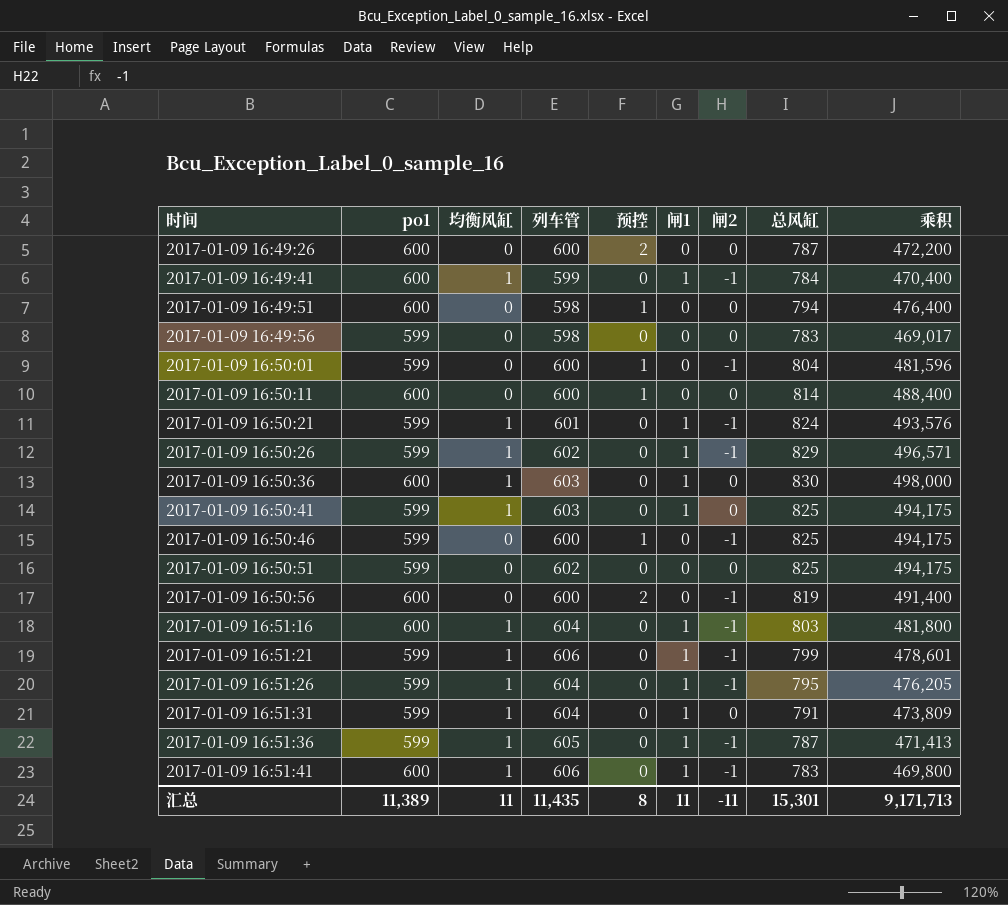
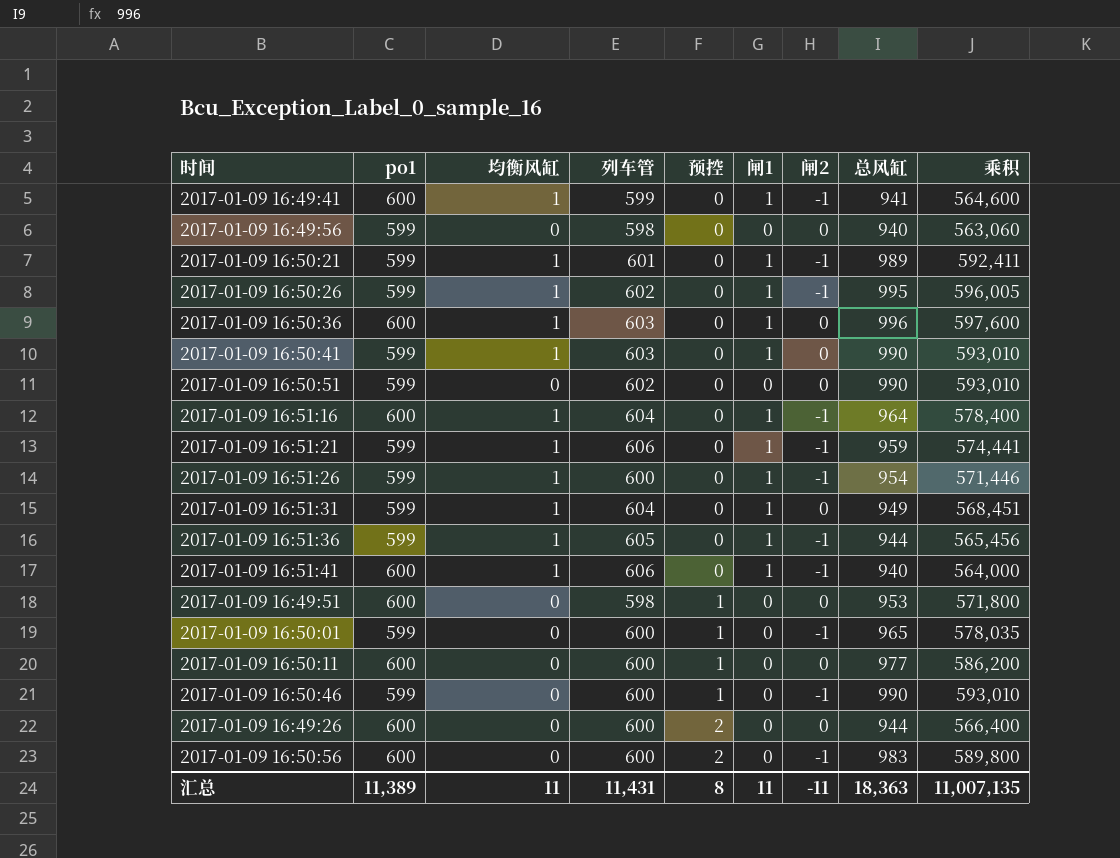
row order: 时间 ascending -> 预控 ascending
2017-01-09 16:49:41 | 总风缸: 784 -> 941
2017-01-09 16:49:41 | 乘积: 470,400 -> 564,600
2017-01-09 16:49:56 | 总风缸: 783 -> 940
2017-01-09 16:49:56 | 乘积: 469,017 -> 563,060
2017-01-09 16:50:21 | 总风缸: 824 -> 989
2017-01-09 16:50:21 | 乘积: 493,576 -> 592,411
2017-01-09 16:50:26 | 总风缸: 829 -> 995
2017-01-09 16:50:26 | 乘积: 496,571 -> 596,005
2017-01-09 16:50:36 | 总风缸: 830 -> 996
2017-01-09 16:50:36 | 乘积: 498,000 -> 597,600
2017-01-09 16:50:41 | 总风缸: 825 -> 990
2017-01-09 16:50:41 | 乘积: 494,175 -> 593,010
2017-01-09 16:50:51 | 总风缸: 825 -> 990
2017-01-09 16:50:51 | 乘积: 494,175 -> 593,010
2017-01-09 16:51:16 | 总风缸: 803 -> 964
2017-01-09 16:51:16 | 乘积: 481,800 -> 578,400
2017-01-09 16:51:21 | 总风缸: 799 -> 959
2017-01-09 16:51:21 | 乘积: 478,601 -> 574,441
2017-01-09 16:51:26 | 列车管: 604 -> 600
2017-01-09 16:51:26 | 总风缸: 795 -> 954
2017-01-09 16:51:26 | 乘积: 476,205 -> 571,446
2017-01-09 16:51:31 | 总风缸: 791 -> 949
2017-01-09 16:51:31 | 乘积: 473,809 -> 568,451
2017-01-09 16:51:36 | 总风缸: 787 -> 944
2017-01-09 16:51:36 | 乘积: 471,413 -> 565,456
2017-01-09 16:51:41 | 总风缸: 783 -> 940
2017-01-09 16:51:41 | 乘积: 469,800 -> 564,000
2017-01-09 16:49:51 | 总风缸: 794 -> 953
2017-01-09 16:49:51 | 乘积: 476,400 -> 571,800
2017-01-09 16:50:01 | 总风缸: 804 -> 965
2017-01-09 16:50:01 | 乘积: 481,596 -> 578,035
2017-01-09 16:50:11 | 总风缸: 814 -> 977
2017-01-09 16:50:11 | 乘积: 488,400 -> 586,200
2017-01-09 16:50:46 | 总风缸: 825 -> 990
2017-01-09 16:50:46 | 乘积: 494,175 -> 593,010
2017-01-09 16:49:26 | 总风缸: 787 -> 944
2017-01-09 16:49:26 | 乘积: 472,200 -> 566,400
2017-01-09 16:50:56 | 总风缸: 819 -> 983
2017-01-09 16:50:56 | 乘积: 491,400 -> 589,800
汇总 | 列车管: 11,435 -> 11,431
汇总 | 总风缸: 15,301 -> 18,363
汇总 | 乘积: 9,171,713 -> 11,007,135

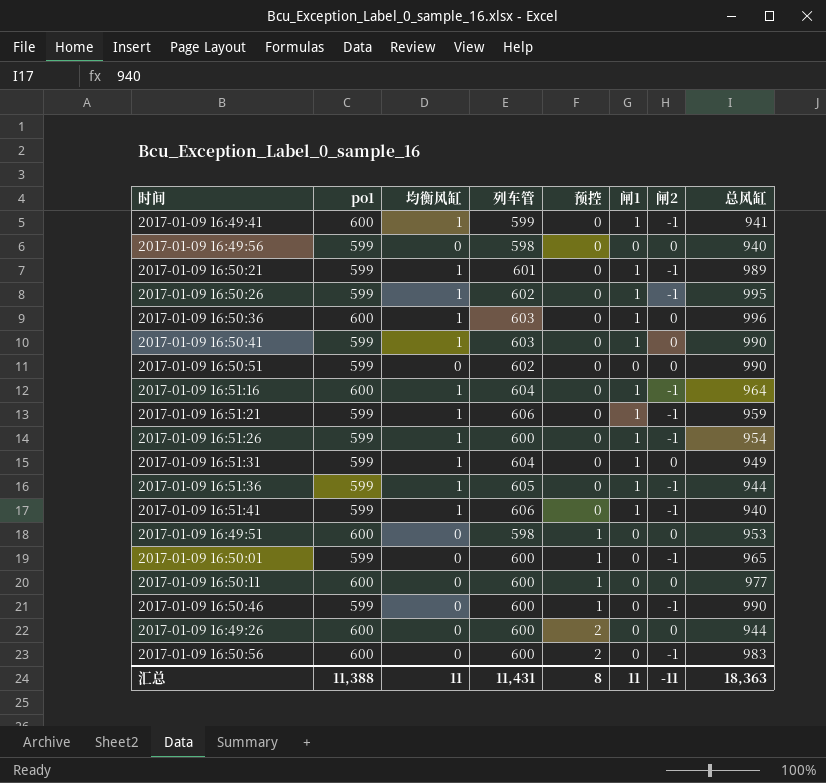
column 乘积 | formula: [po1] * [总风缸] -> none
2017-01-09 16:51:41 | po1: 600 -> 599
汇总 | po1: 11,389 -> 11,388

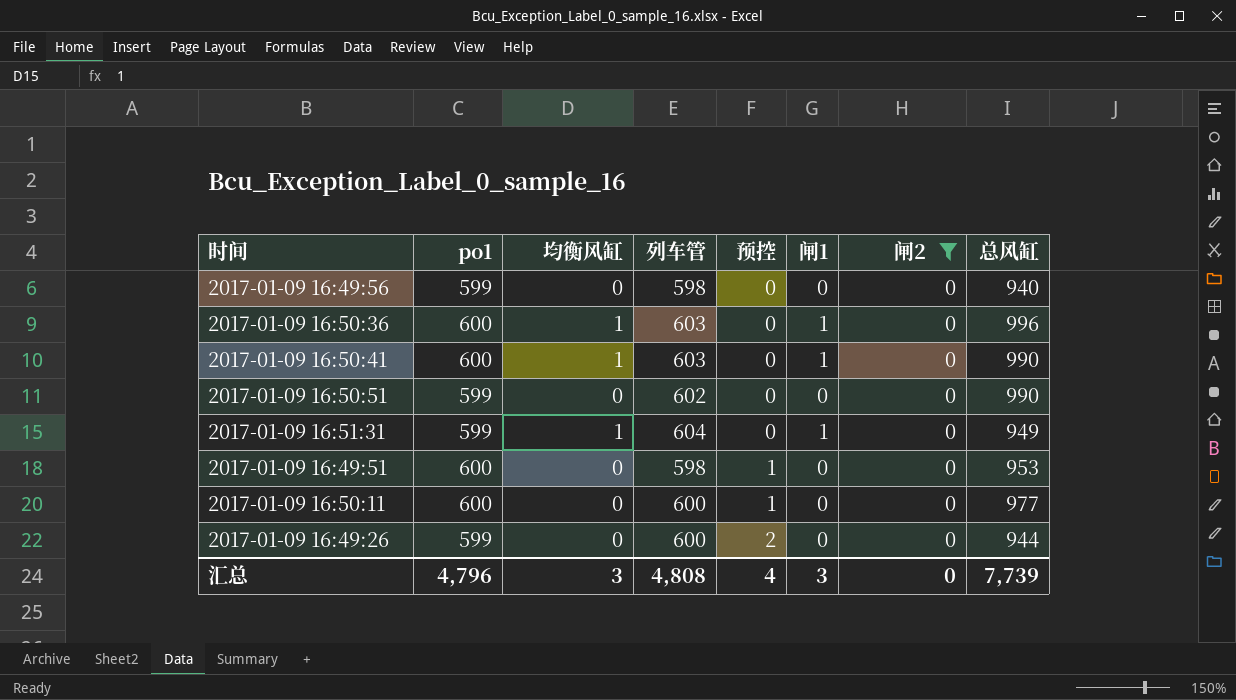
filter: none -> 闸2 = 0
2017-01-09 16:50:41 | po1: 599 -> 600
2017-01-09 16:49:26 | po1: 600 -> 599
汇总 | po1: 11,388 -> 4,796
汇总 | 均衡风缸: 11 -> 3
汇总 | 列车管: 11,431 -> 4,808
汇总 | 预控: 8 -> 4
汇总 | 闸1: 11 -> 3
汇总 | 闸2: -11 -> 0
汇总 | 总风缸: 18,363 -> 7,739

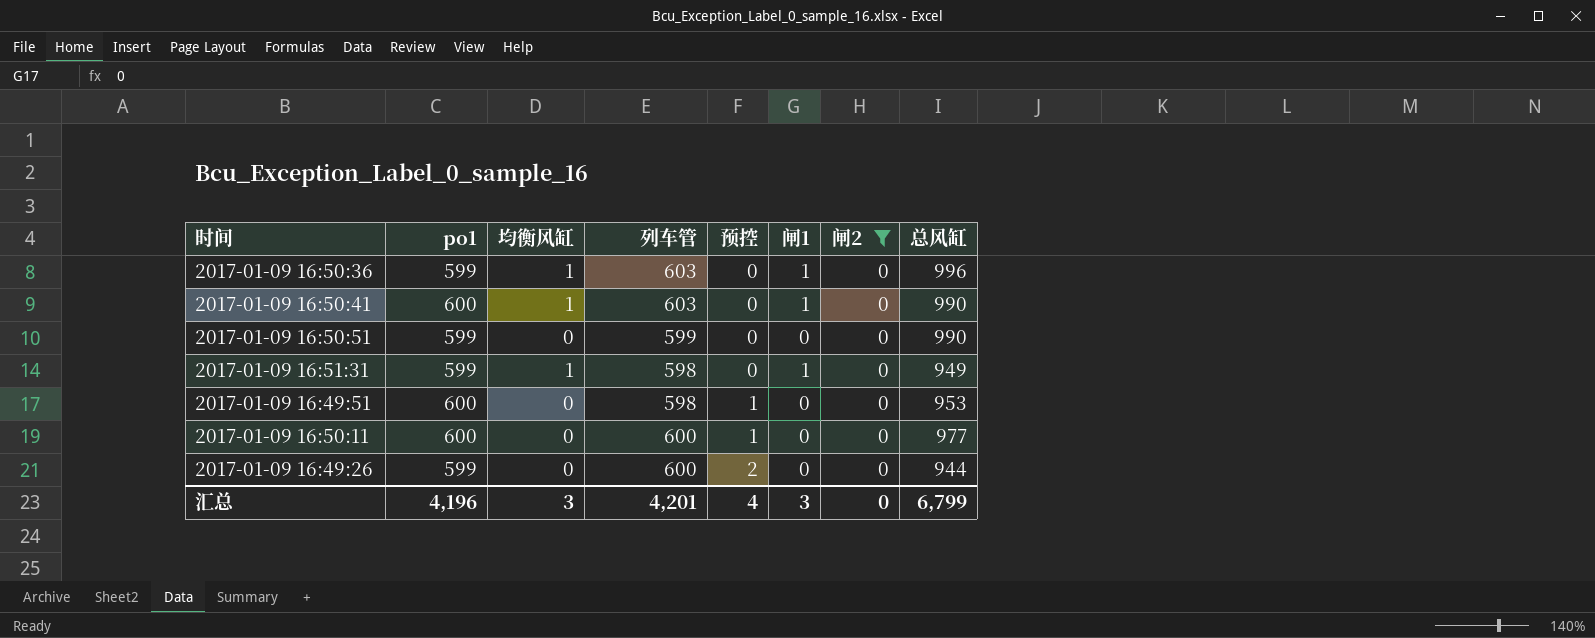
row 2017-01-09 16:49:56: 599 | 0 | 598 | 0 | 0 | 0 | 940 -> none
2017-01-09 16:50:36 | po1: 600 -> 599
2017-01-09 16:50:51 | 列车管: 602 -> 599
2017-01-09 16:51:31 | 列车管: 604 -> 598
汇总 | po1: 4,796 -> 4,196
汇总 | 列车管: 4,808 -> 4,201
汇总 | 总风缸: 7,739 -> 6,799

